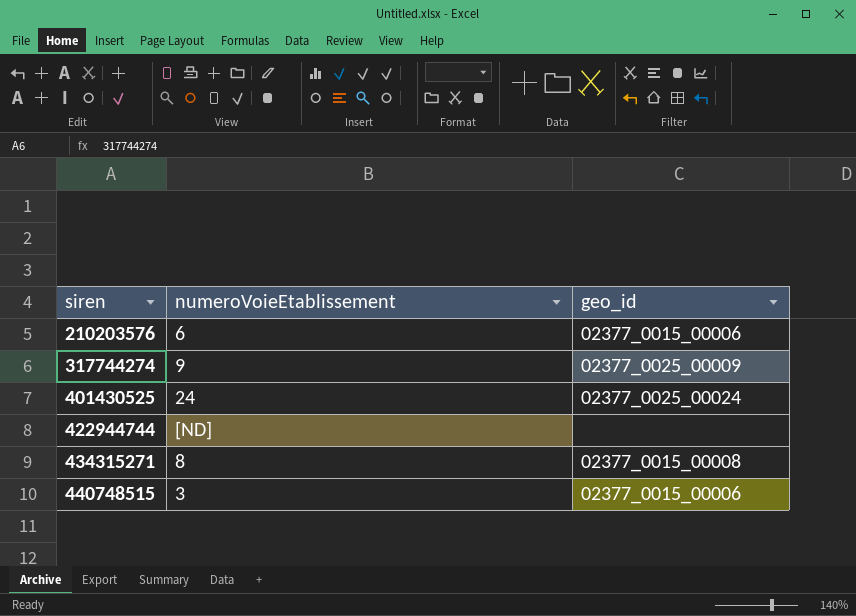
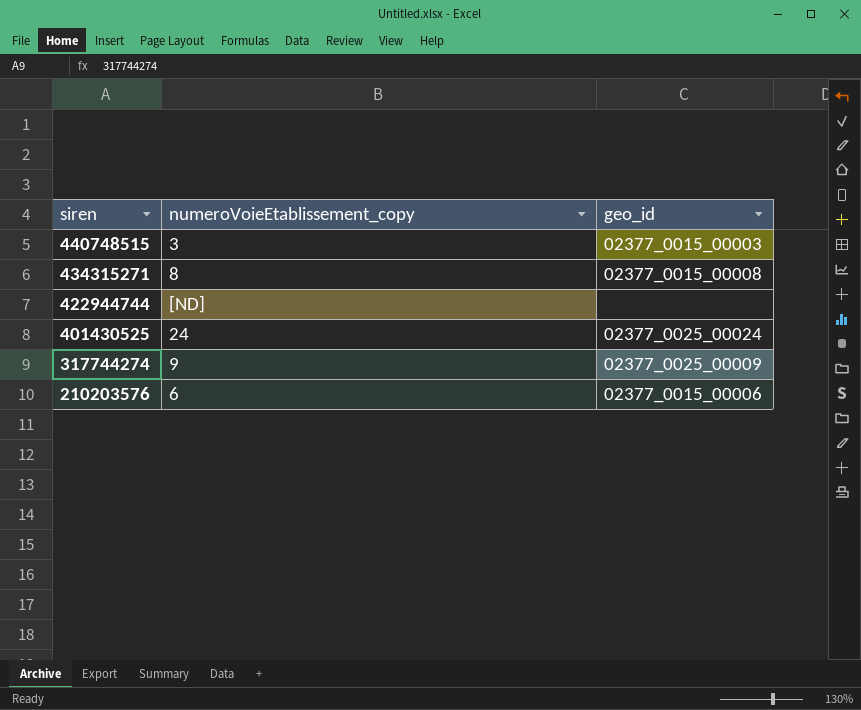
row order: siren ascending -> siren descending
column name: numeroVoieEtablissement -> numeroVoieEtablissement_copy
440748515 | geo_id: 02377_0015_00006 -> 02377_0015_00003

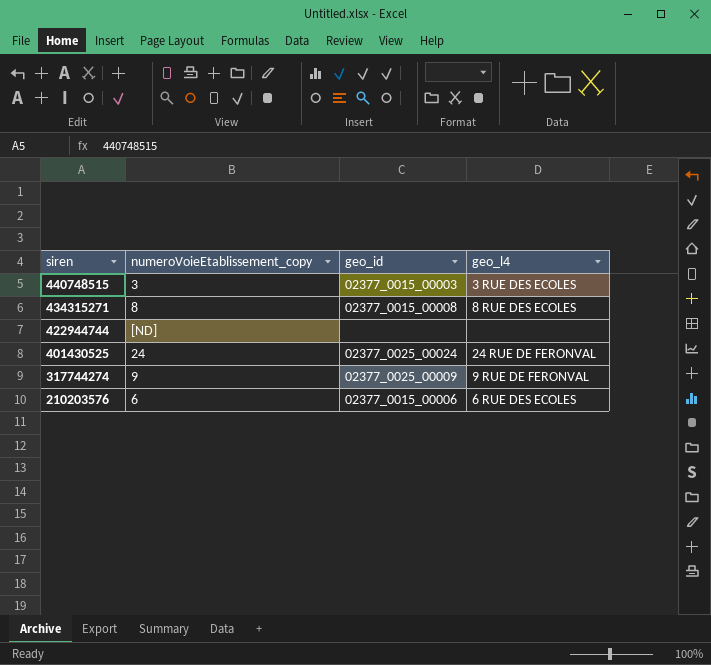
column geo_l4 | position: none -> 4

